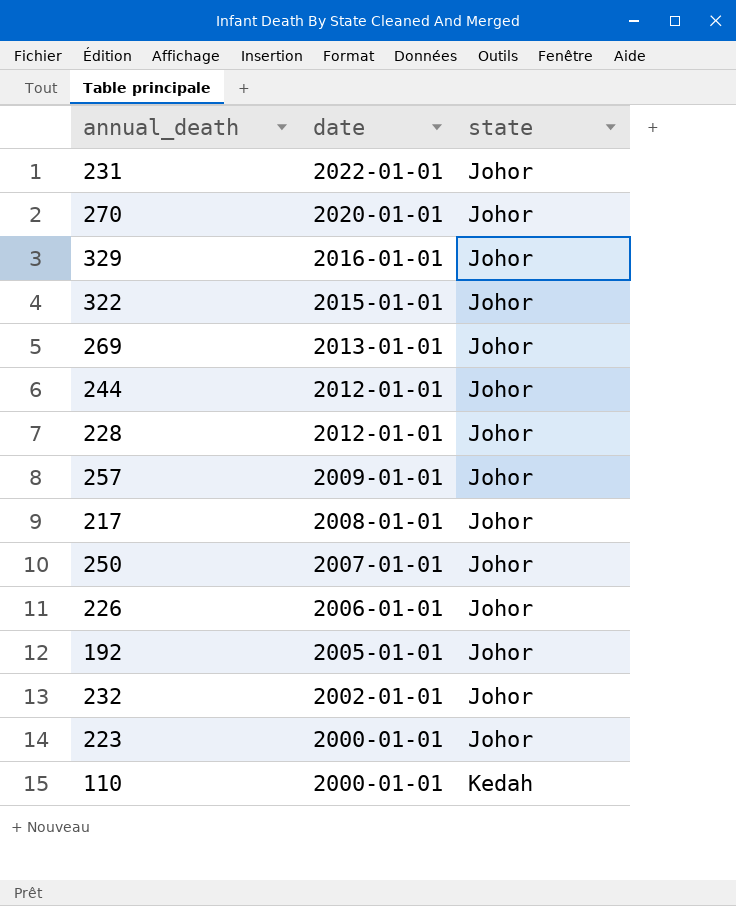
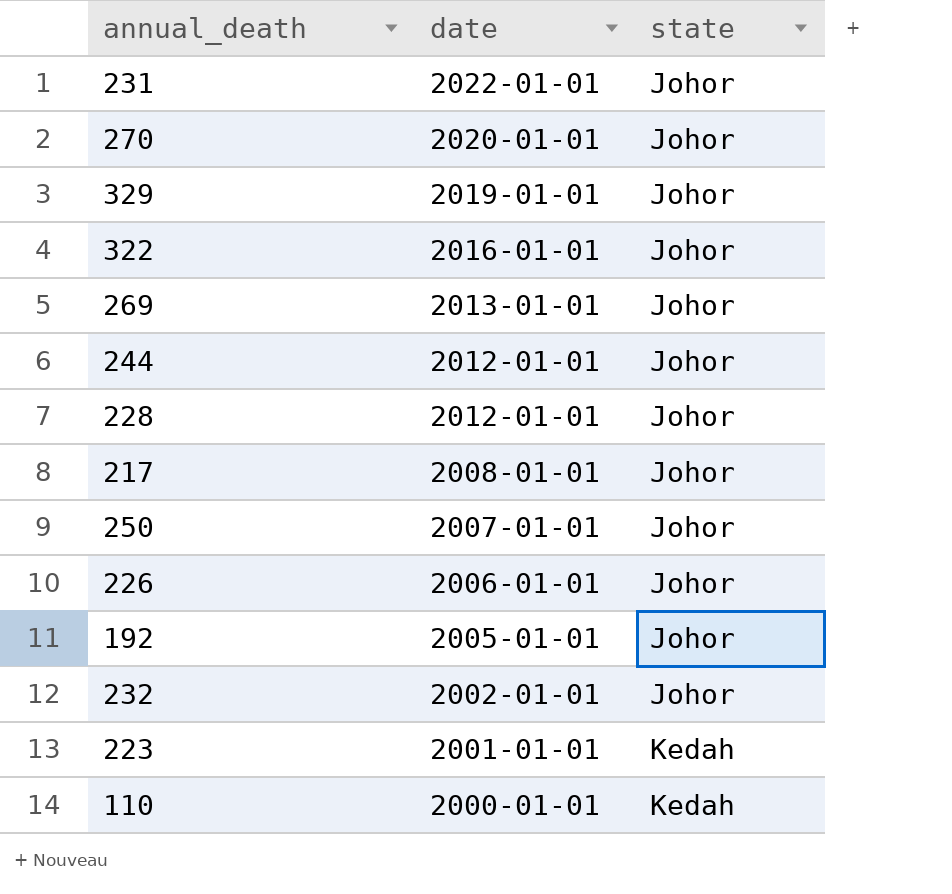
row 257: 2009-01-01 | Johor -> none
329 | date: 2016-01-01 -> 2019-01-01
322 | date: 2015-01-01 -> 2016-01-01
223 | date: 2000-01-01 -> 2001-01-01
223 | state: Johor -> Kedah

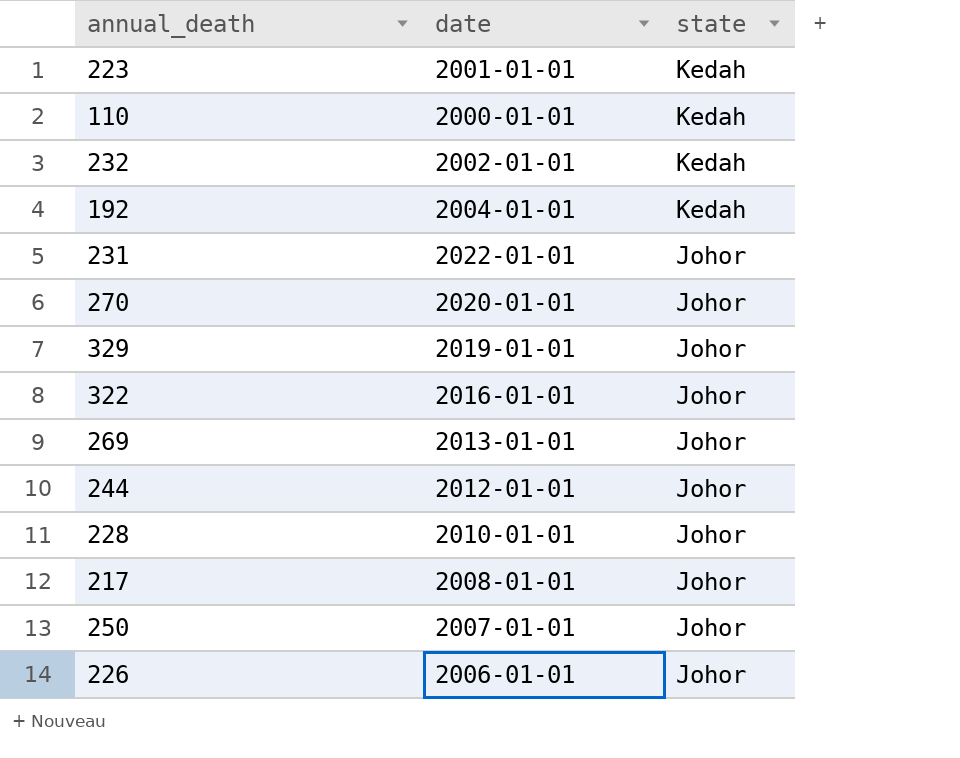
row order: date descending -> state descending
232 | state: Johor -> Kedah
192 | date: 2005-01-01 -> 2004-01-01
192 | state: Johor -> Kedah
228 | date: 2012-01-01 -> 2010-01-01

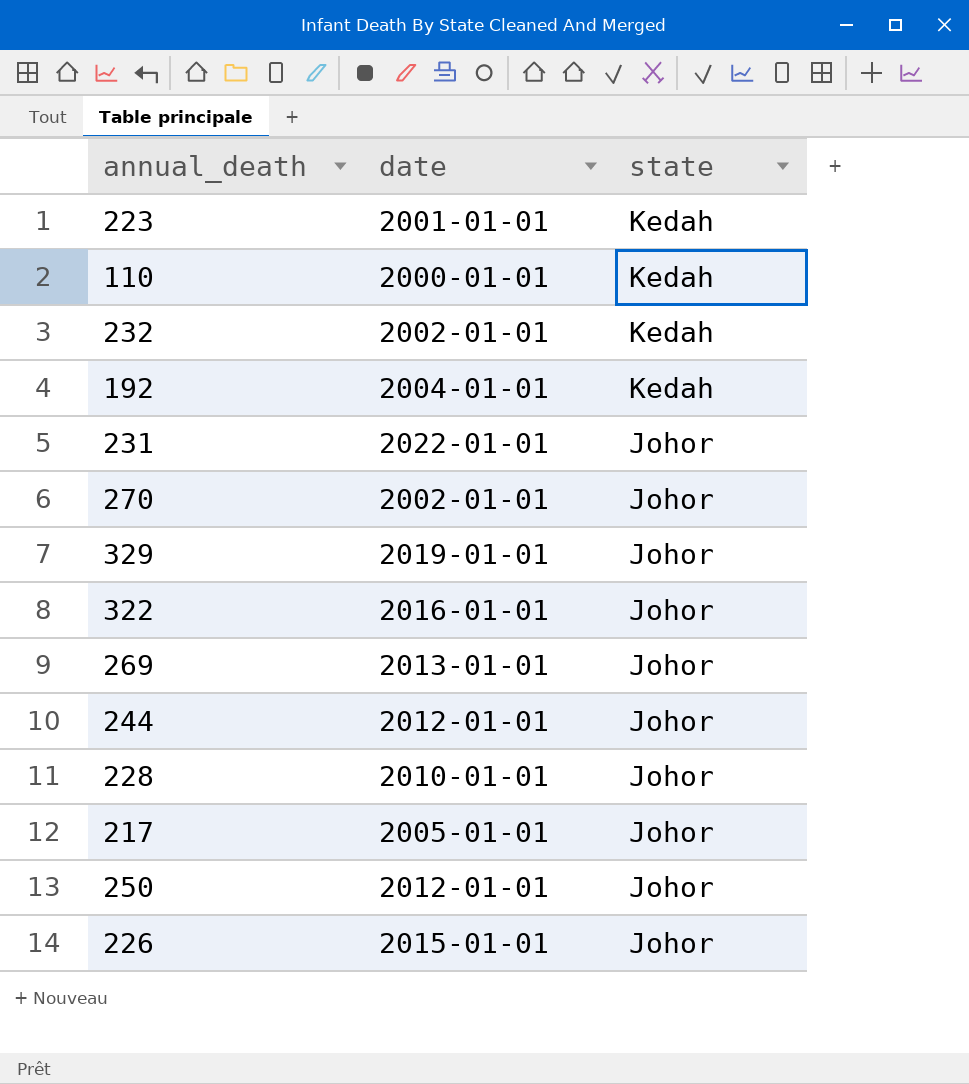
270 | date: 2020-01-01 -> 2002-01-01
217 | date: 2008-01-01 -> 2005-01-01
250 | date: 2007-01-01 -> 2012-01-01
226 | date: 2006-01-01 -> 2015-01-01

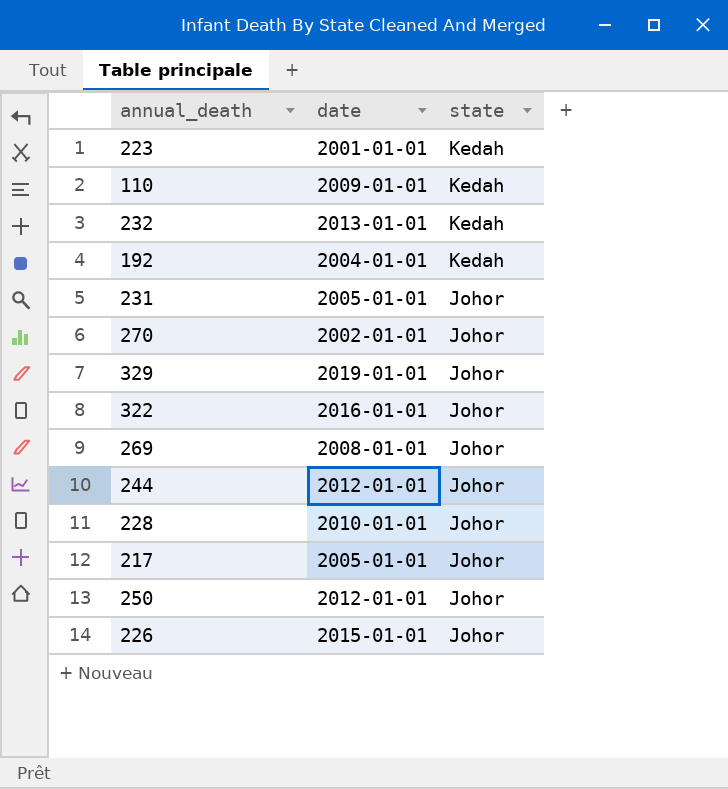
110 | date: 2000-01-01 -> 2009-01-01
232 | date: 2002-01-01 -> 2013-01-01
231 | date: 2022-01-01 -> 2005-01-01
269 | date: 2013-01-01 -> 2008-01-01

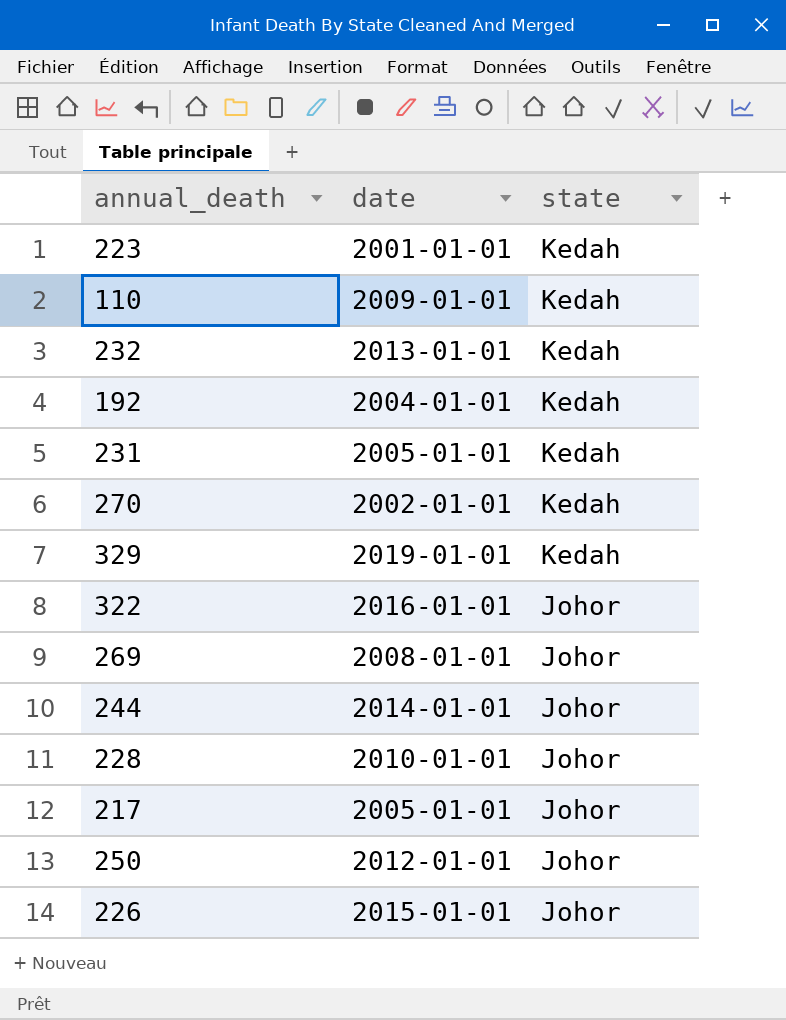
231 | state: Johor -> Kedah
270 | state: Johor -> Kedah
329 | state: Johor -> Kedah
244 | date: 2012-01-01 -> 2014-01-01

